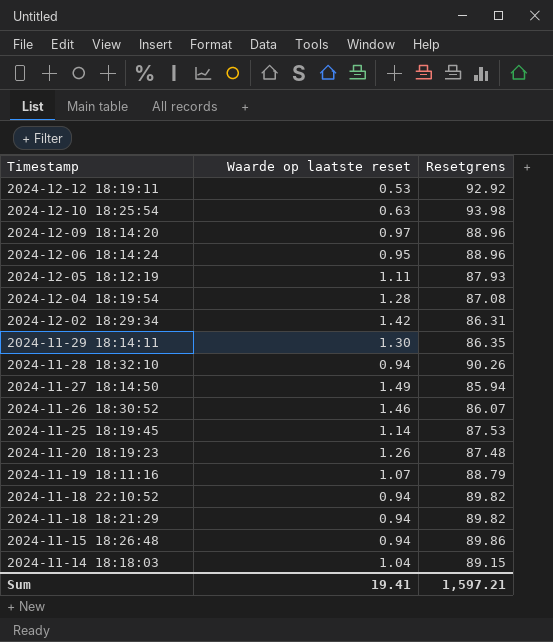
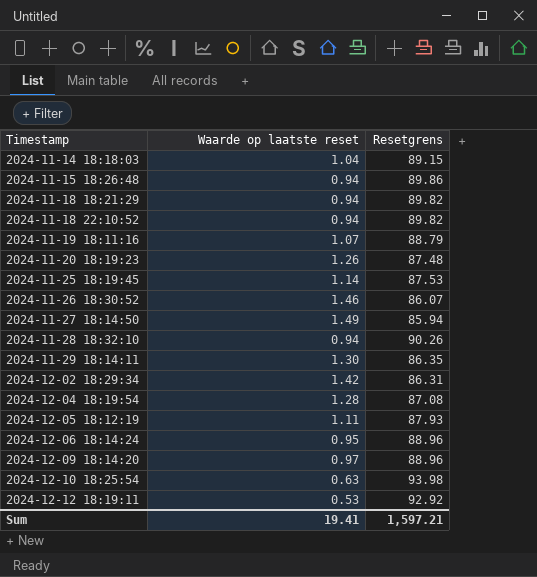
row order: Timestamp descending -> Timestamp ascending

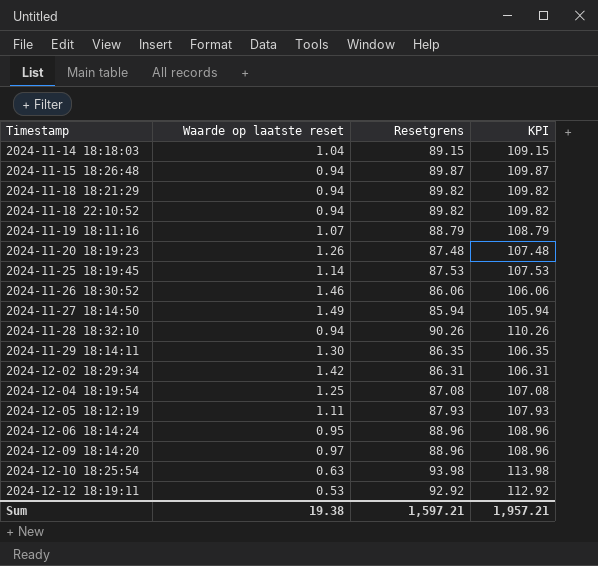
column KPI | formula: none -> [Resetgrens] + 20
2024-11-15 18:26:48 | Resetgrens: 89.86 -> 89.87
2024-11-26 18:30:52 | Resetgrens: 86.07 -> 86.06
2024-12-04 18:19:54 | Waarde op laatste reset: 1.28 -> 1.25
Sum | Waarde op laatste reset: 19.41 -> 19.38

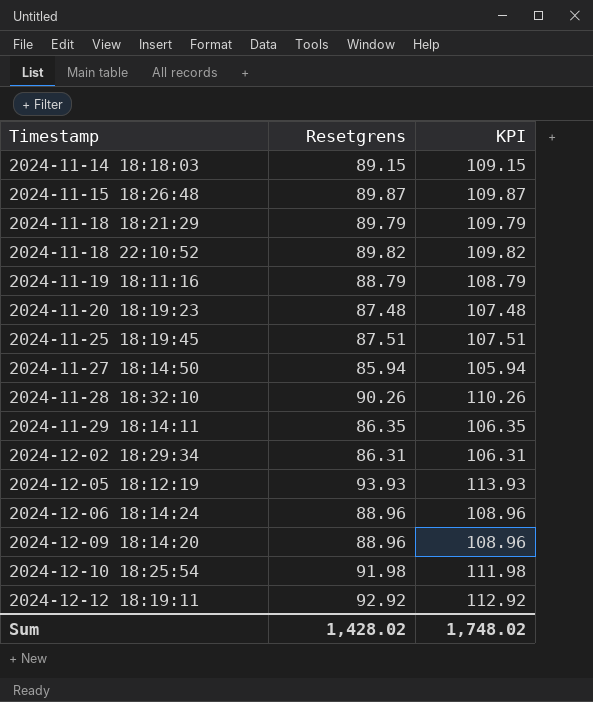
column Waarde op laatste reset | position: 2 -> none
row 2024-11-26 18:30:52: 1.46 | 86.06 | 106.06 -> none
row 2024-12-04 18:19:54: 1.25 | 87.08 | 107.08 -> none
2024-11-18 18:21:29 | Resetgrens: 89.82 -> 89.79
2024-11-18 18:21:29 | KPI: 109.82 -> 109.79
2024-11-25 18:19:45 | Resetgrens: 87.53 -> 87.51
2024-11-25 18:19:45 | KPI: 107.53 -> 107.51
2024-12-05 18:12:19 | Resetgrens: 87.93 -> 93.93
2024-12-05 18:12:19 | KPI: 107.93 -> 113.93
2024-12-10 18:25:54 | Resetgrens: 93.98 -> 91.98
2024-12-10 18:25:54 | KPI: 113.98 -> 111.98
Sum | Resetgrens: 1,597.21 -> 1,428.02
Sum | KPI: 1,957.21 -> 1,748.02

